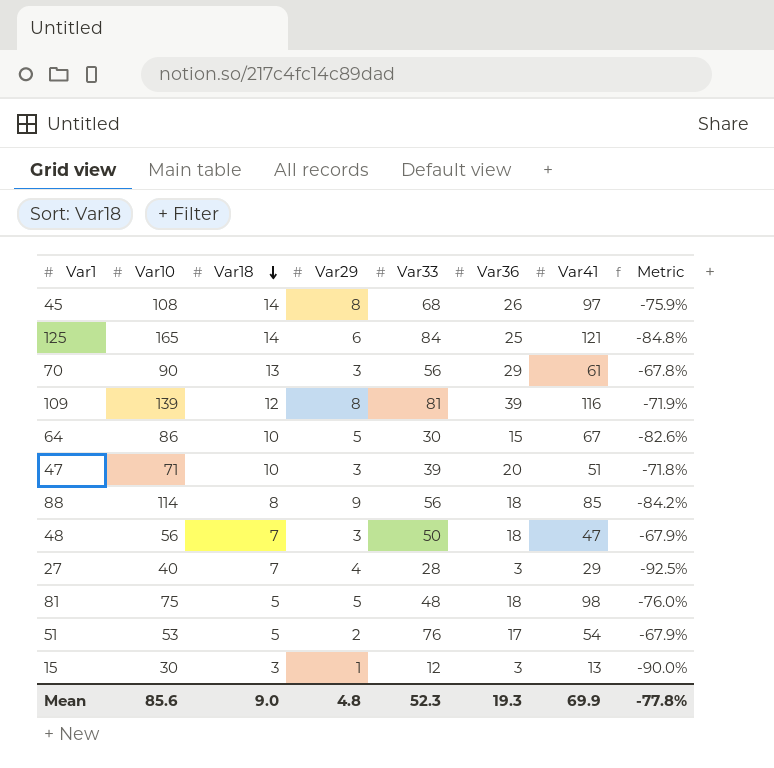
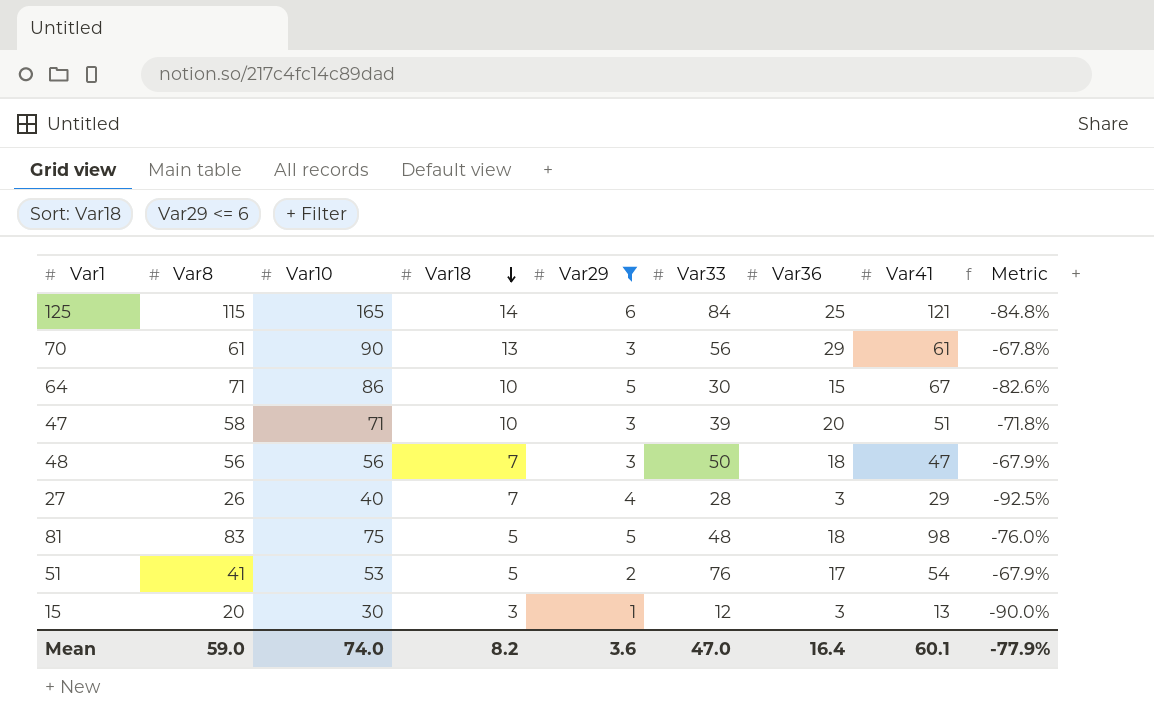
filter: none -> Var29 <= 6
column Var8 | position: none -> 2
Mean | Var10: 85.6 -> 74.0
Mean | Var18: 9.0 -> 8.2
Mean | Var29: 4.8 -> 3.6
Mean | Var33: 52.3 -> 47.0
Mean | Var36: 19.3 -> 16.4
Mean | Var41: 69.9 -> 60.1
Mean | Metric: -77.8% -> -77.9%

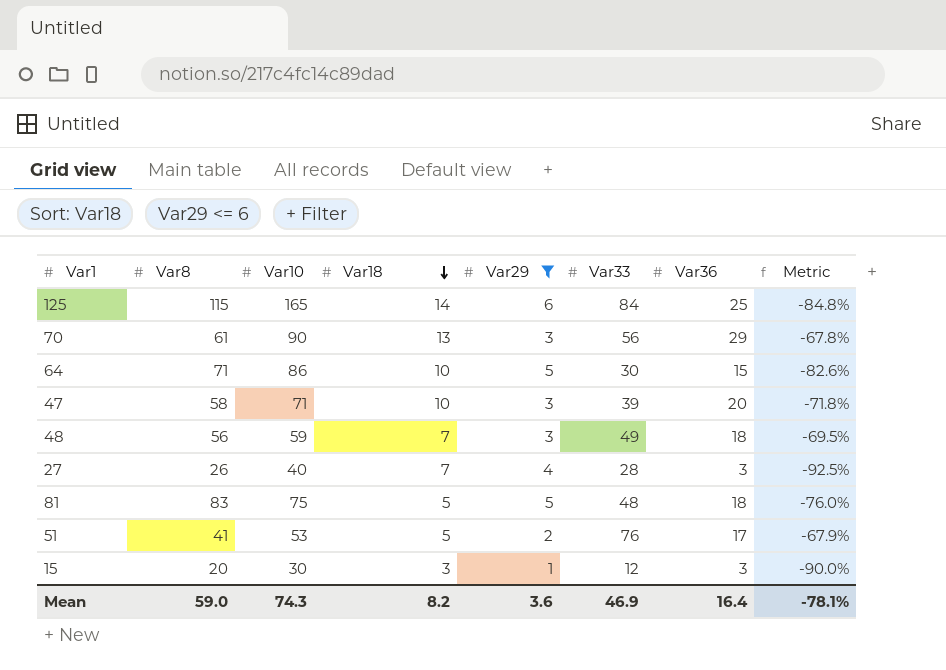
column Var41 | position: 8 -> none
48 | Var10: 56 -> 59
48 | Var33: 50 -> 49
48 | Metric: -67.9% -> -69.5%
Mean | Var10: 74.0 -> 74.3
Mean | Var33: 47.0 -> 46.9
Mean | Metric: -77.9% -> -78.1%

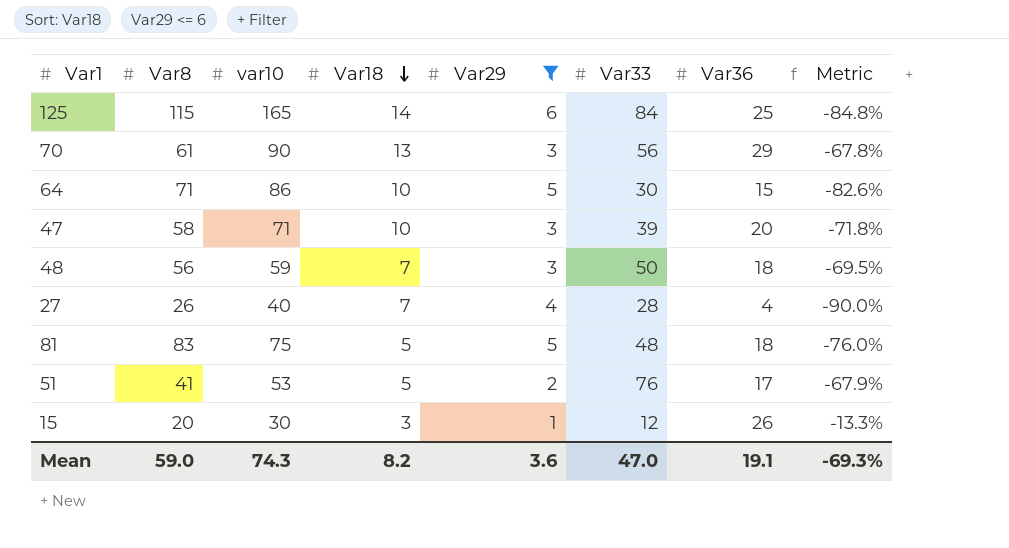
column name: Var10 -> var10
48 | Var33: 49 -> 50
27 | Var36: 3 -> 4
27 | Metric: -92.5% -> -90.0%
15 | Var36: 3 -> 26
15 | Metric: -90.0% -> -13.3%
Mean | Var33: 46.9 -> 47.0
Mean | Var36: 16.4 -> 19.1
Mean | Metric: -78.1% -> -69.3%

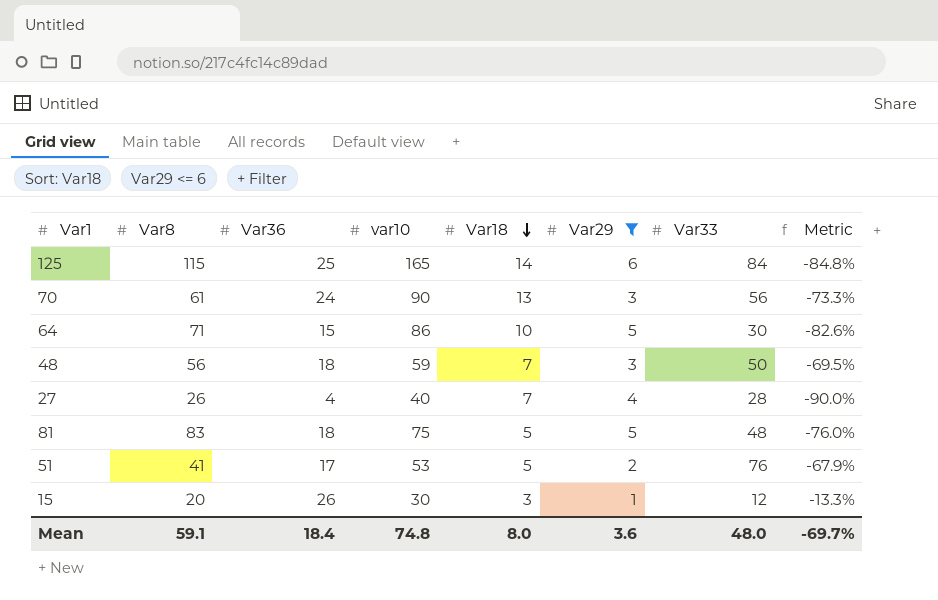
column Var36 | position: 7 -> 3
row 47: 58 | 71 | 10 | 3 | 39 | 20 | -71.8% -> none
70 | Var36: 29 -> 24
70 | Metric: -67.8% -> -73.3%
Mean | Var8: 59.0 -> 59.1
Mean | Var36: 19.1 -> 18.4
Mean | var10: 74.3 -> 74.8
Mean | Var18: 8.2 -> 8.0
Mean | Var33: 47.0 -> 48.0
Mean | Metric: -69.3% -> -69.7%

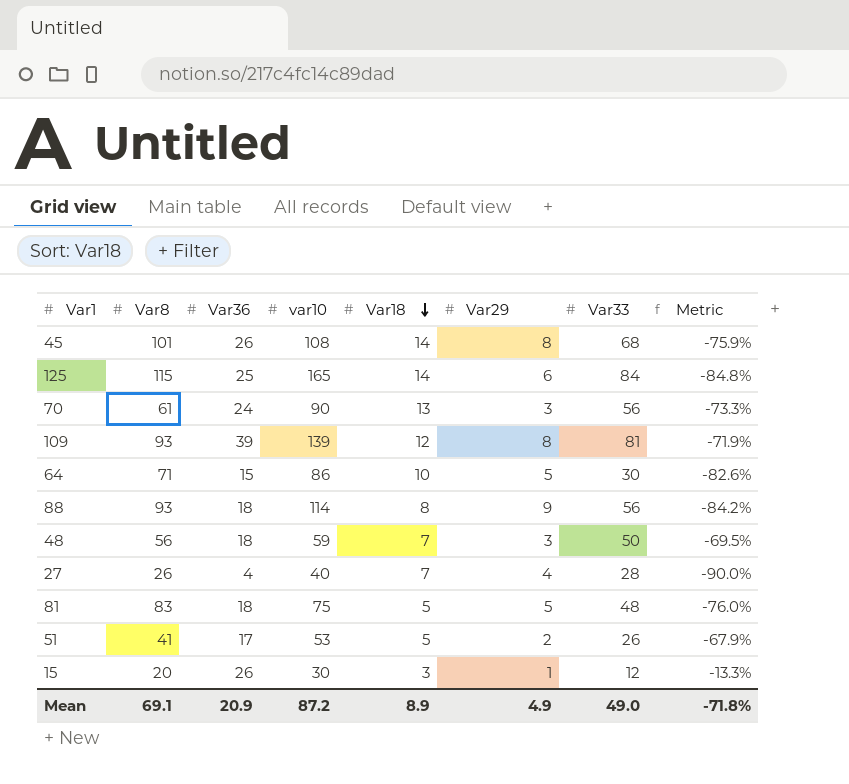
filter: Var29 <= 6 -> none
51 | Var33: 76 -> 26
Mean | Var8: 59.1 -> 69.1
Mean | Var36: 18.4 -> 20.9
Mean | var10: 74.8 -> 87.2
Mean | Var18: 8.0 -> 8.9
Mean | Var29: 3.6 -> 4.9
Mean | Var33: 48.0 -> 49.0
Mean | Metric: -69.7% -> -71.8%

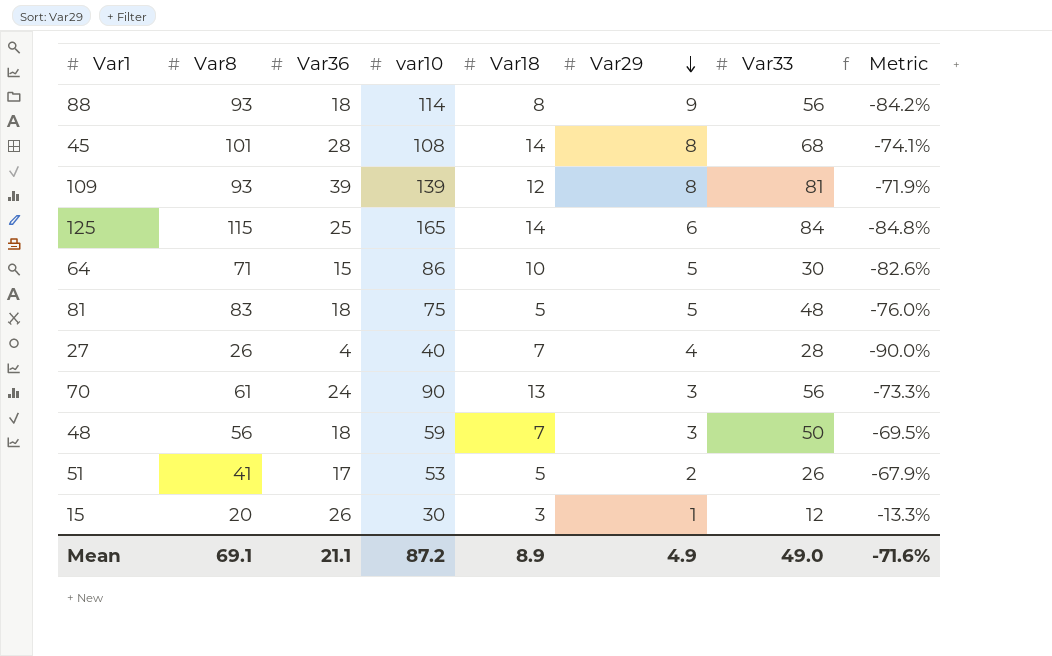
row order: Var18 descending -> Var29 descending
45 | Var36: 26 -> 28
45 | Metric: -75.9% -> -74.1%
Mean | Var36: 20.9 -> 21.1
Mean | Metric: -71.8% -> -71.6%

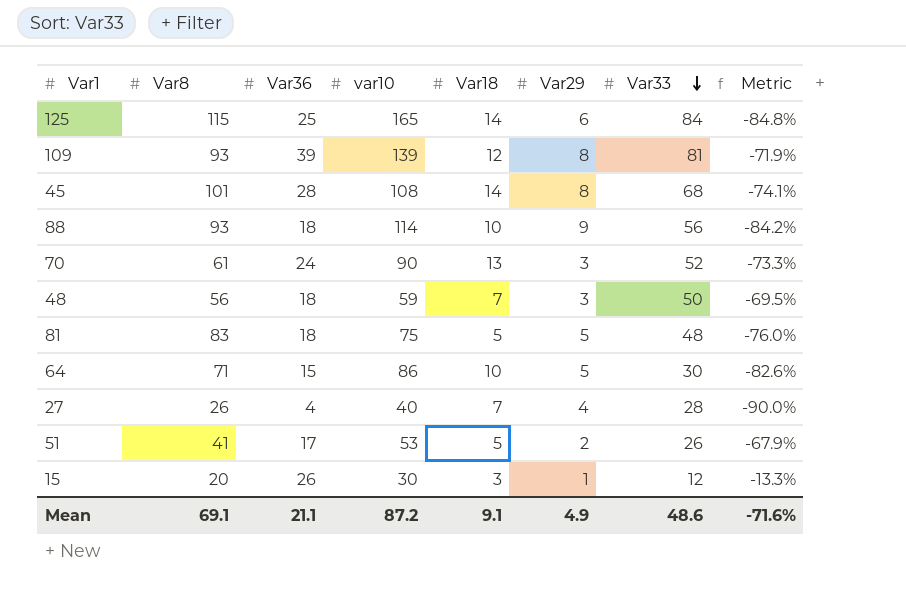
row order: Var29 descending -> Var33 descending
88 | Var18: 8 -> 10
70 | Var33: 56 -> 52
Mean | Var18: 8.9 -> 9.1
Mean | Var33: 49.0 -> 48.6

